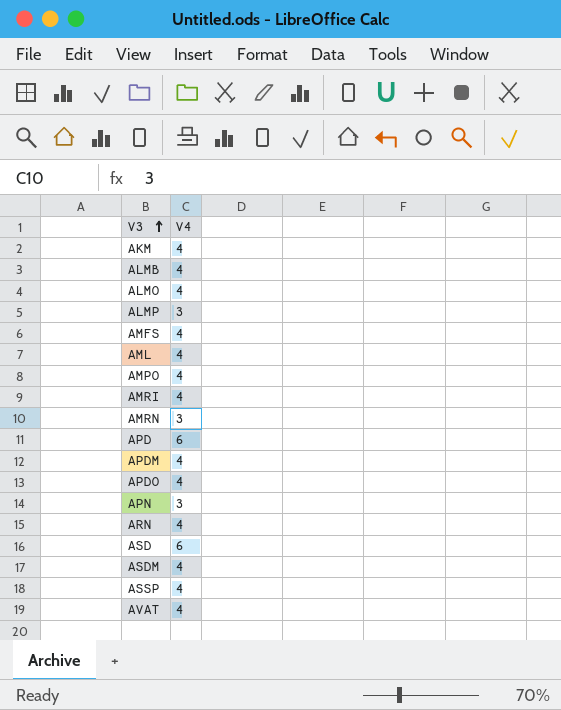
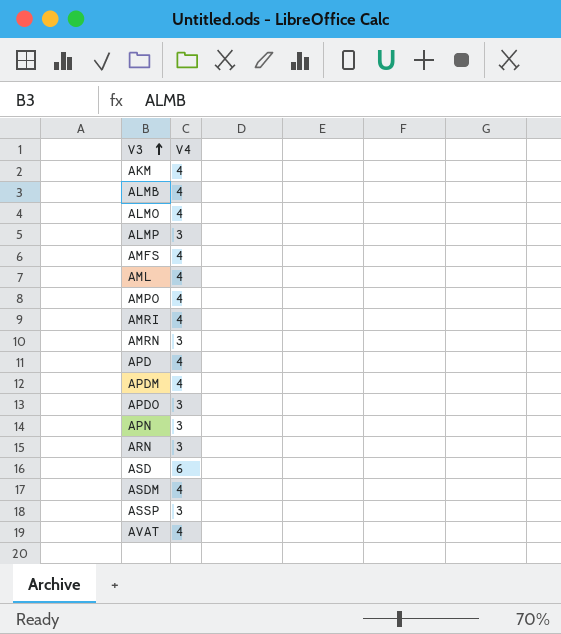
APD | V4: 6 -> 4
APDO | V4: 4 -> 3
ARN | V4: 4 -> 3
ASSP | V4: 4 -> 3

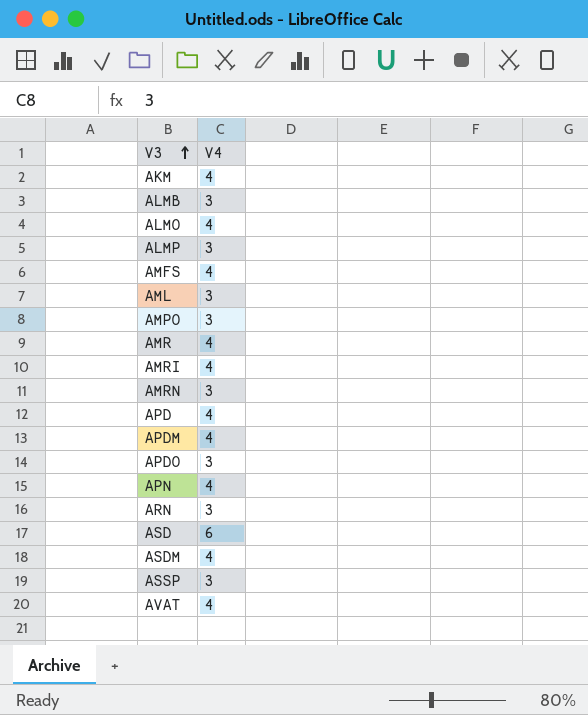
ALMB | V4: 4 -> 3
AML | V4: 4 -> 3
AMPO | V4: 4 -> 3
row AMR: none -> 4
APN | V4: 3 -> 4

